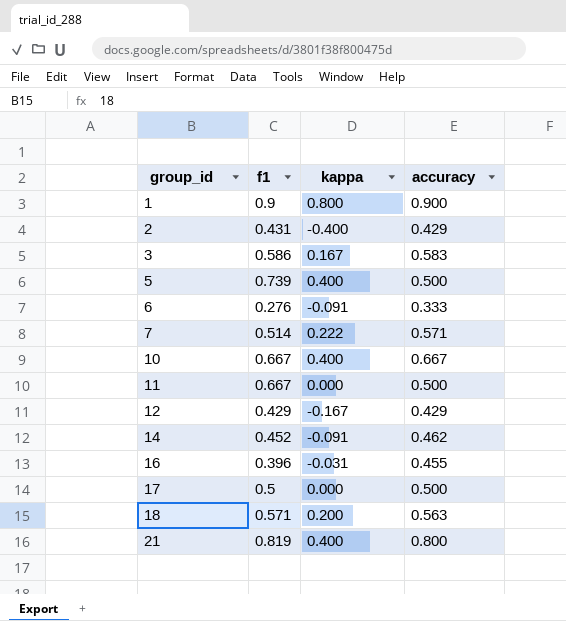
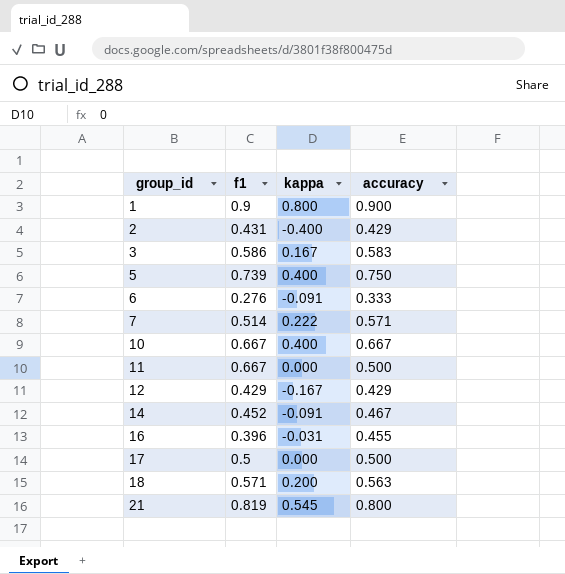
5 | accuracy: 0.500 -> 0.750
14 | accuracy: 0.462 -> 0.467
21 | kappa: 0.400 -> 0.545

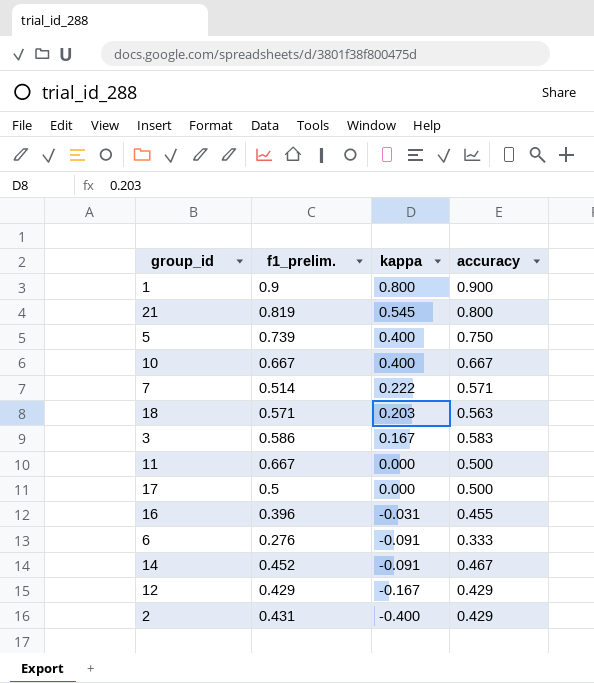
row order: group_id ascending -> kappa descending
column name: f1 -> f1_prelim.
18 | kappa: 0.200 -> 0.203

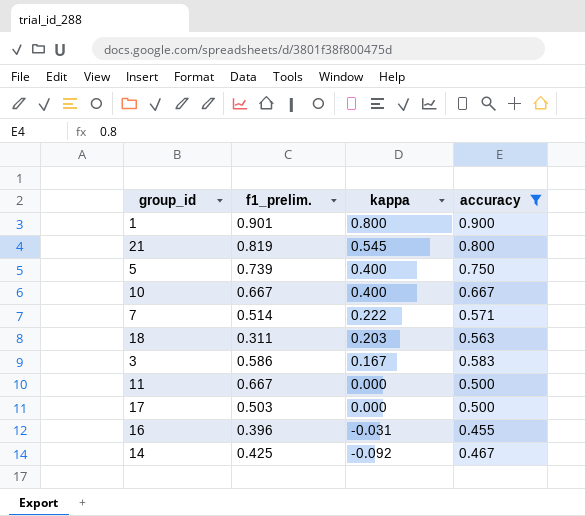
filter: none -> accuracy >= 0.455
1 | f1_prelim.: 0.9 -> 0.901
18 | f1_prelim.: 0.571 -> 0.311
17 | f1_prelim.: 0.5 -> 0.503
14 | f1_prelim.: 0.452 -> 0.425
14 | kappa: -0.091 -> -0.092

